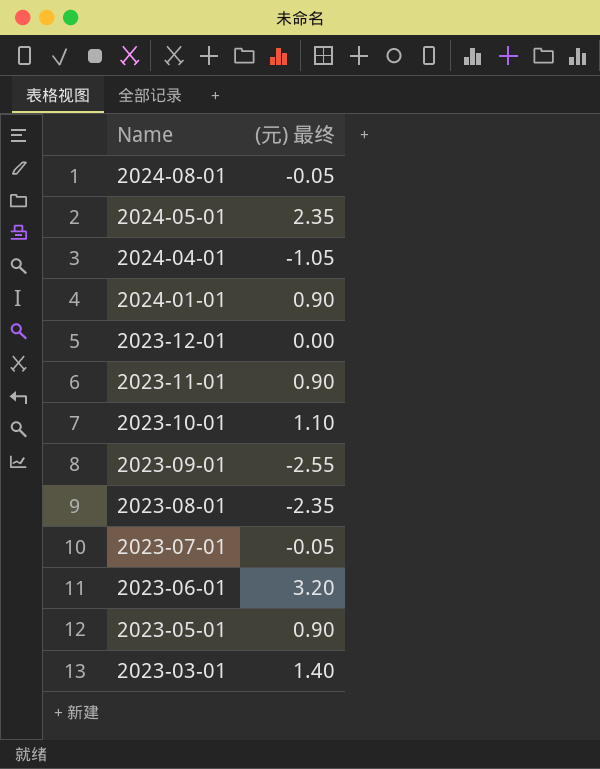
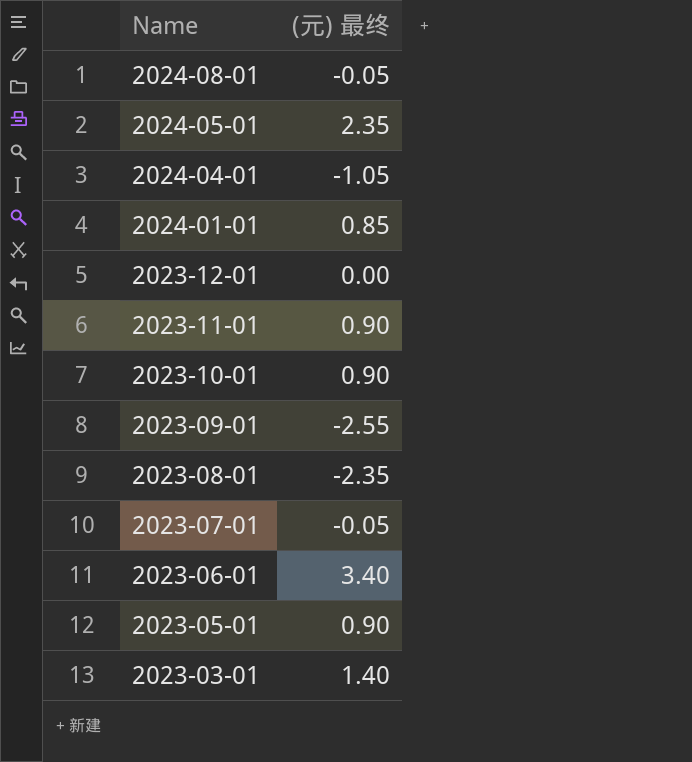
2024-01-01 | (元) 最终: 0.90 -> 0.85
2023-10-01 | (元) 最终: 1.10 -> 0.90
2023-06-01 | (元) 最终: 3.20 -> 3.40

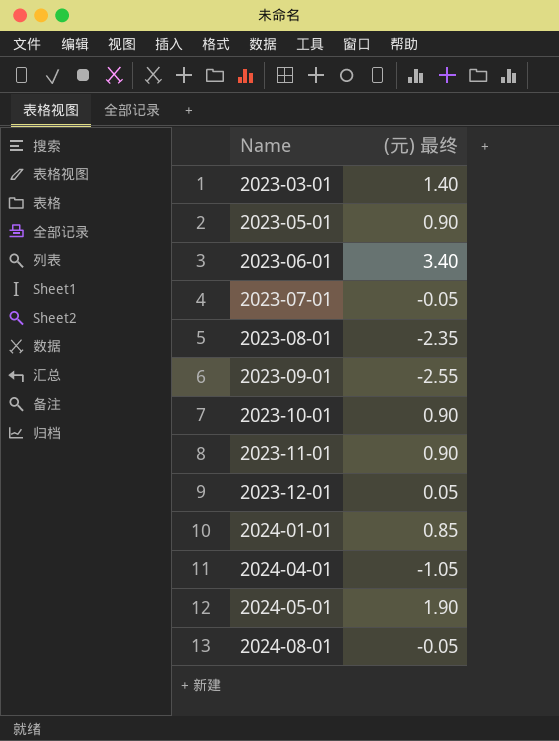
row order: Name descending -> Name ascending
2023-12-01 | (元) 最终: 0.00 -> 0.05
2024-05-01 | (元) 最终: 2.35 -> 1.90

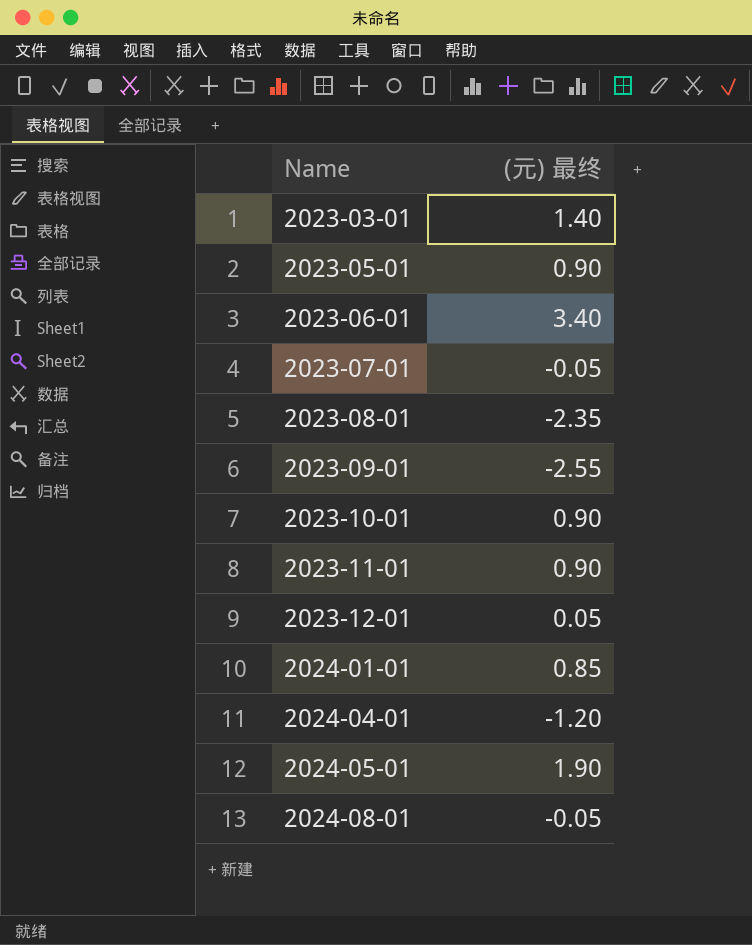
2024-04-01 | (元) 最终: -1.05 -> -1.20

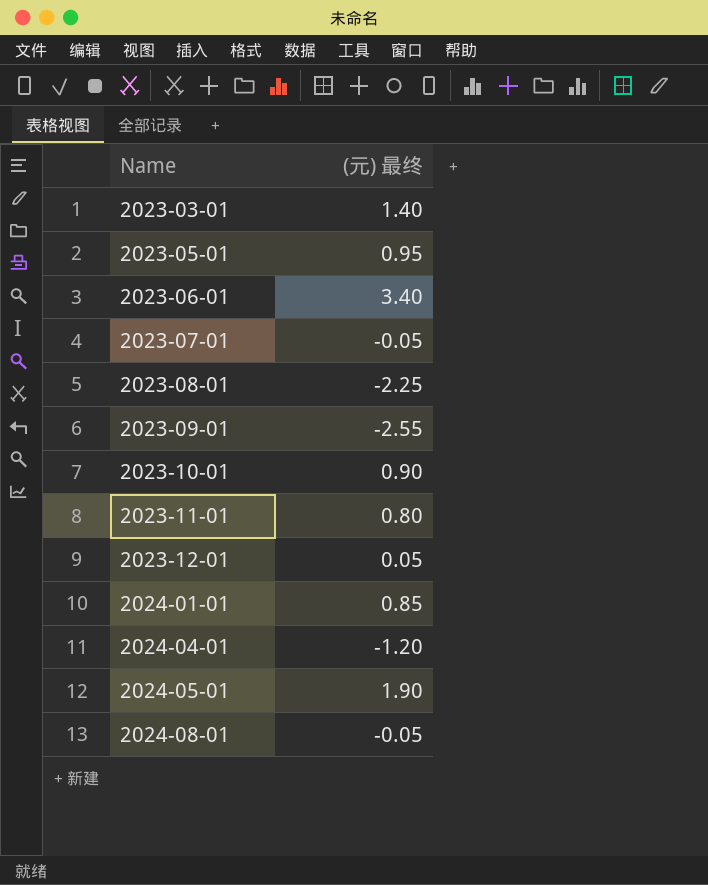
2023-05-01 | (元) 最终: 0.90 -> 0.95
2023-08-01 | (元) 最终: -2.35 -> -2.25
2023-11-01 | (元) 最终: 0.90 -> 0.80

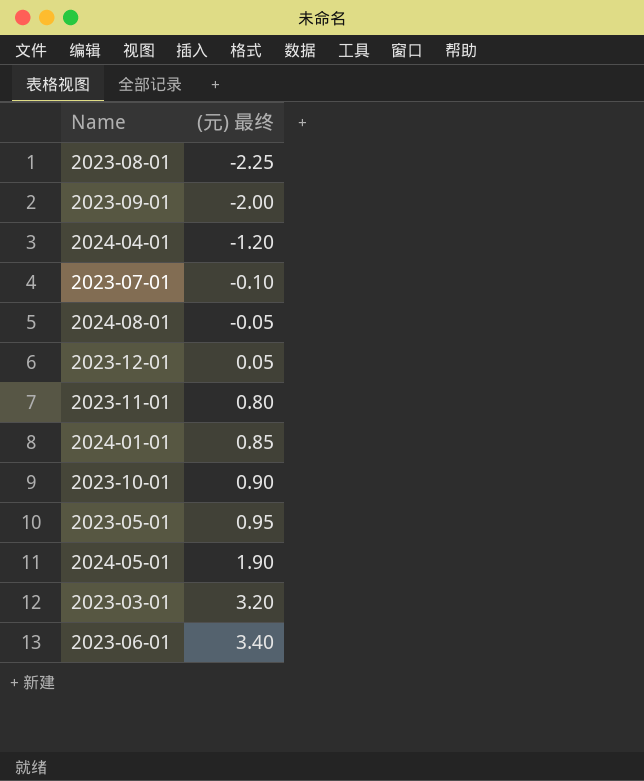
row order: Name ascending -> (元) 最终 ascending
2023-09-01 | (元) 最终: -2.55 -> -2.00
2023-07-01 | (元) 最终: -0.05 -> -0.10
2023-03-01 | (元) 最终: 1.40 -> 3.20

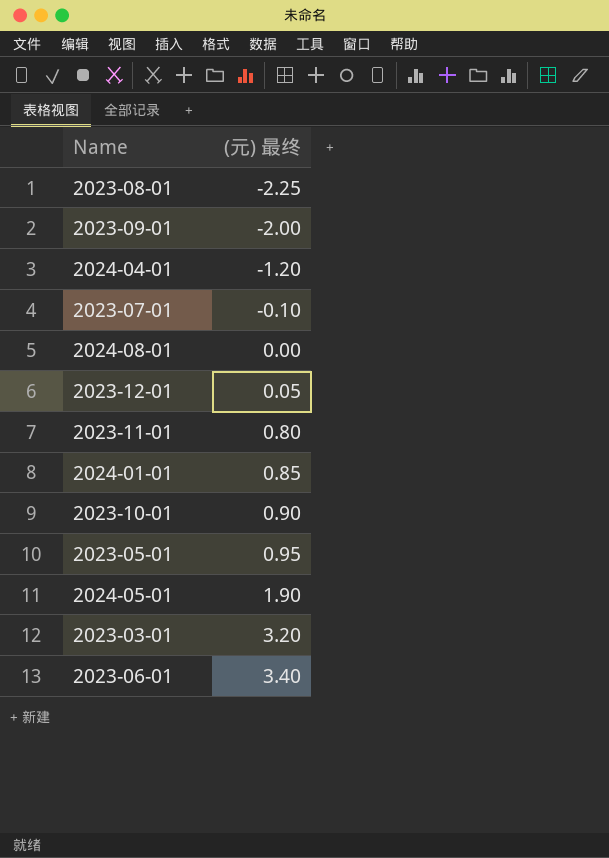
2024-08-01 | (元) 最终: -0.05 -> 0.00

